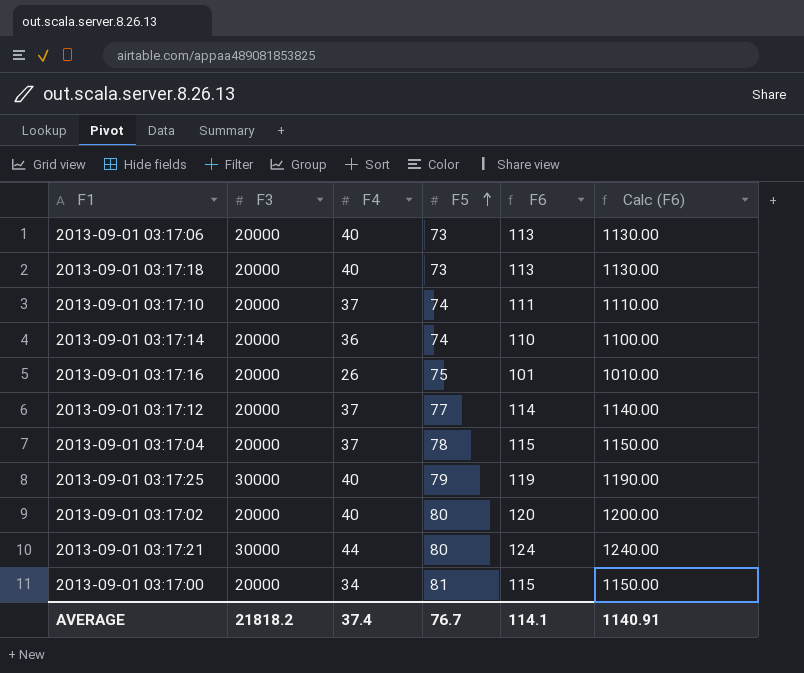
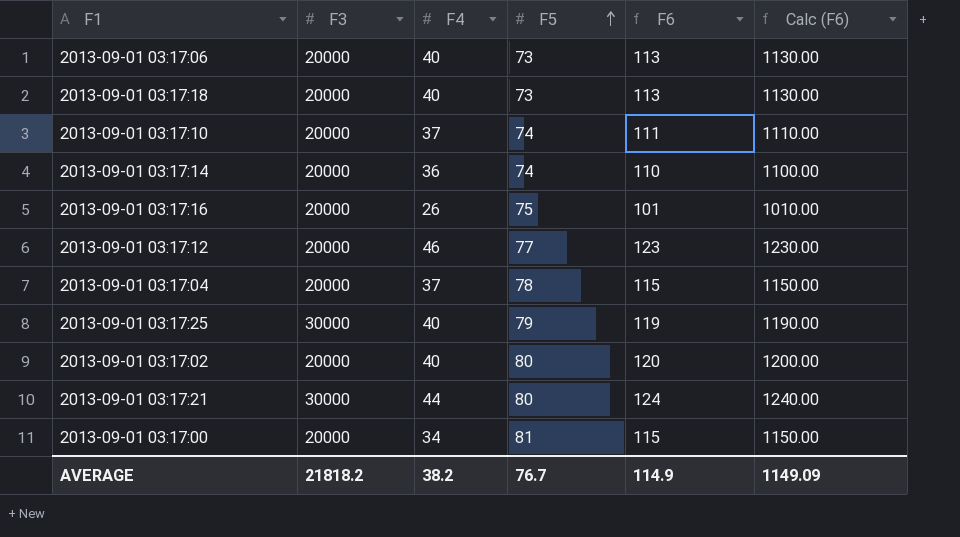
2013-09-01 03:17:12 | F4: 37 -> 46
2013-09-01 03:17:12 | F6: 114 -> 123
2013-09-01 03:17:12 | Calc (F6): 1140.00 -> 1230.00
AVERAGE | F4: 37.4 -> 38.2
AVERAGE | F6: 114.1 -> 114.9
AVERAGE | Calc (F6): 1140.91 -> 1149.09

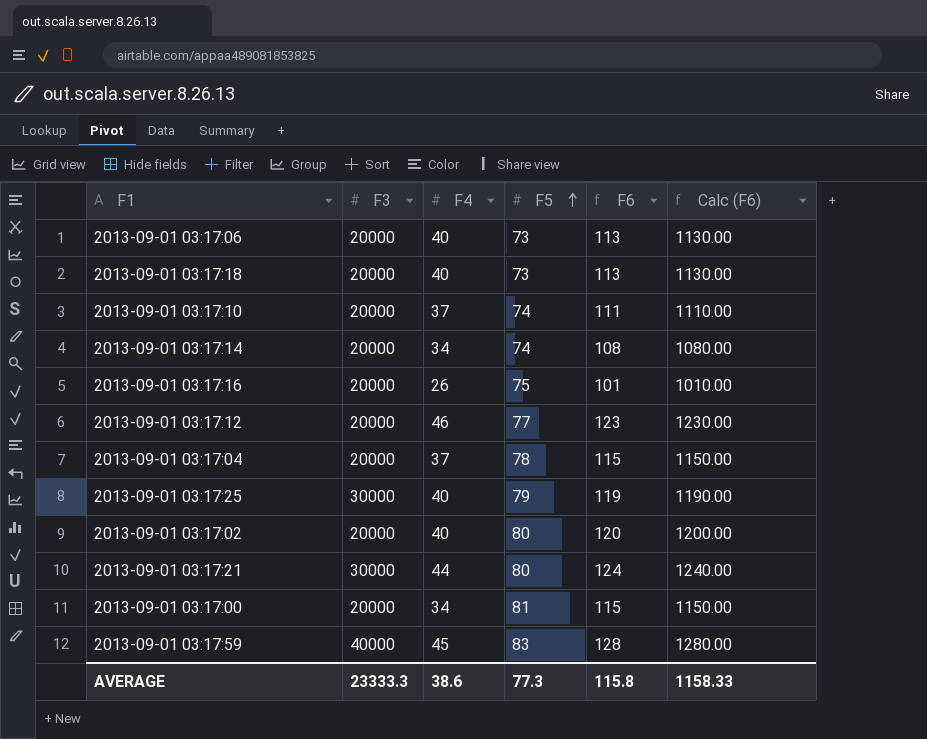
2013-09-01 03:17:14 | F4: 36 -> 34
2013-09-01 03:17:14 | F6: 110 -> 108
2013-09-01 03:17:14 | Calc (F6): 1100.00 -> 1080.00
row 2013-09-01 03:17:59: none -> 40000 | 45 | 83 | 128 | 1280.00
AVERAGE | F3: 21818.2 -> 23333.3
AVERAGE | F4: 38.2 -> 38.6
AVERAGE | F5: 76.7 -> 77.3
AVERAGE | F6: 114.9 -> 115.8
AVERAGE | Calc (F6): 1149.09 -> 1158.33

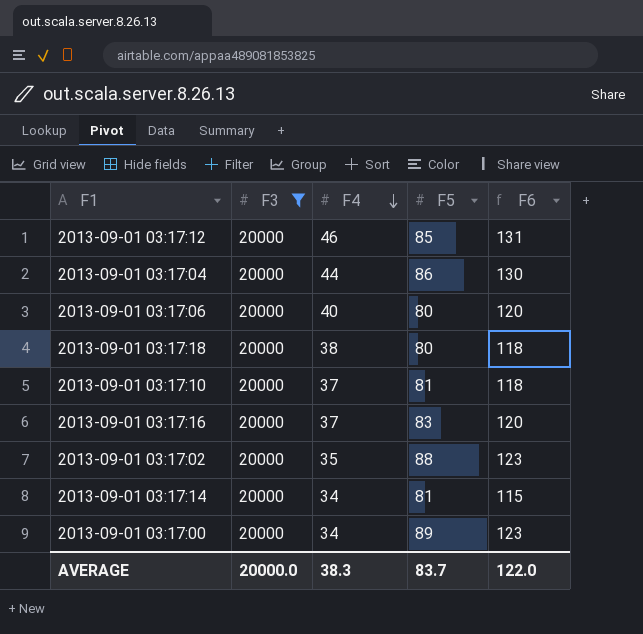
filter: none -> F3 = 20000
row order: F5 ascending -> F4 descending
column Calc (F6) | formula: [F6] * 10 -> none
2013-09-01 03:17:12 | F5: 77 -> 85
2013-09-01 03:17:12 | F6: 123 -> 131
2013-09-01 03:17:04 | F4: 37 -> 44
2013-09-01 03:17:04 | F5: 78 -> 86
2013-09-01 03:17:04 | F6: 115 -> 130
2013-09-01 03:17:06 | F5: 73 -> 80
2013-09-01 03:17:06 | F6: 113 -> 120
2013-09-01 03:17:18 | F4: 40 -> 38
2013-09-01 03:17:18 | F5: 73 -> 80
2013-09-01 03:17:18 | F6: 113 -> 118
2013-09-01 03:17:10 | F5: 74 -> 81
2013-09-01 03:17:10 | F6: 111 -> 118
2013-09-01 03:17:16 | F4: 26 -> 37
2013-09-01 03:17:16 | F5: 75 -> 83
2013-09-01 03:17:16 | F6: 101 -> 120
2013-09-01 03:17:02 | F4: 40 -> 35
2013-09-01 03:17:02 | F5: 80 -> 88
2013-09-01 03:17:02 | F6: 120 -> 123
2013-09-01 03:17:14 | F5: 74 -> 81
2013-09-01 03:17:14 | F6: 108 -> 115
2013-09-01 03:17:00 | F5: 81 -> 89
2013-09-01 03:17:00 | F6: 115 -> 123
AVERAGE | F3: 23333.3 -> 20000.0
AVERAGE | F4: 38.6 -> 38.3
AVERAGE | F5: 77.3 -> 83.7
AVERAGE | F6: 115.8 -> 122.0

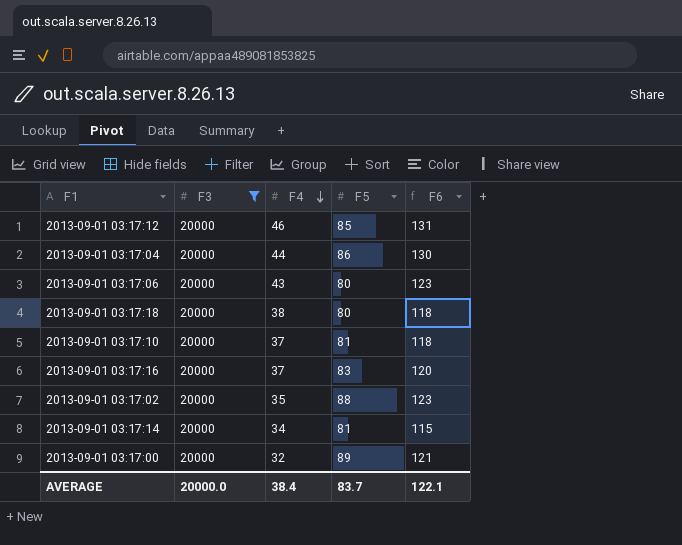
2013-09-01 03:17:06 | F4: 40 -> 43
2013-09-01 03:17:06 | F6: 120 -> 123
2013-09-01 03:17:00 | F4: 34 -> 32
2013-09-01 03:17:00 | F6: 123 -> 121
AVERAGE | F4: 38.3 -> 38.4
AVERAGE | F6: 122.0 -> 122.1

